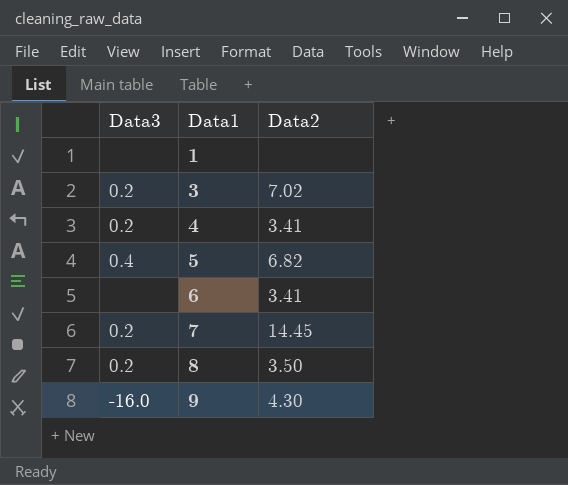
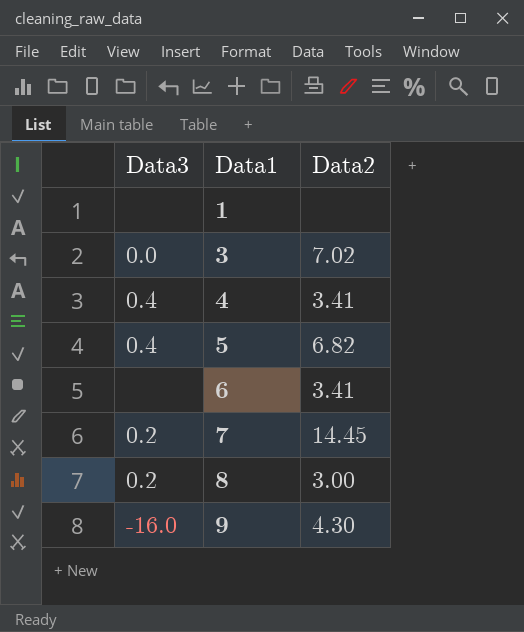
3 | Data3: 0.2 -> 0.0
4 | Data3: 0.2 -> 0.4
8 | Data2: 3.50 -> 3.00

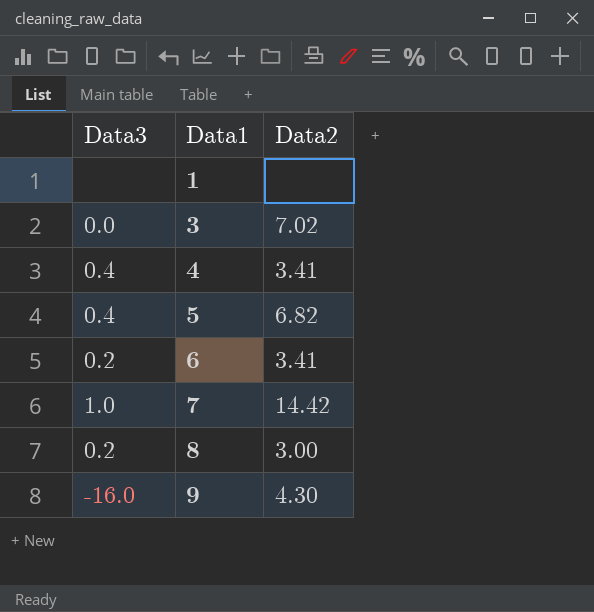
6 | Data3: none -> 0.2
7 | Data3: 0.2 -> 1.0
7 | Data2: 14.45 -> 14.42

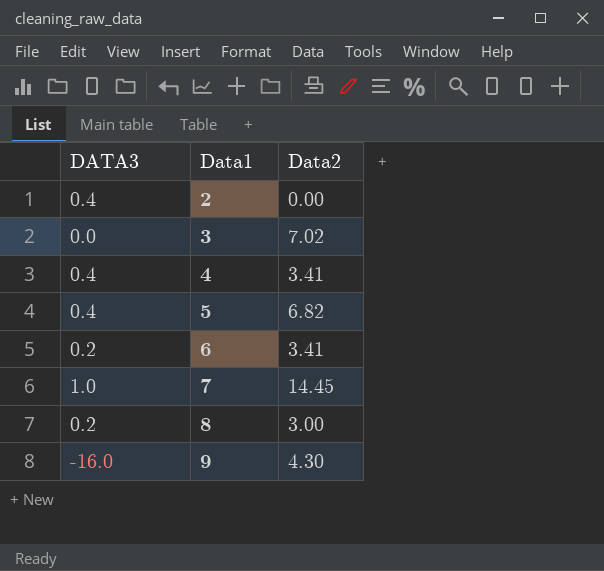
column name: Data3 -> DATA3
row 1: none | none -> none
row 2: none -> 0.4 | 0.00
7 | Data2: 14.42 -> 14.45

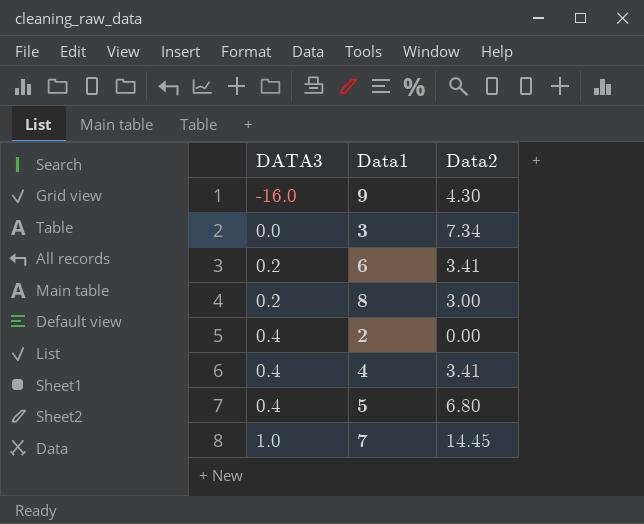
row order: Data1 ascending -> DATA3 ascending
3 | Data2: 7.02 -> 7.34
5 | Data2: 6.82 -> 6.80

